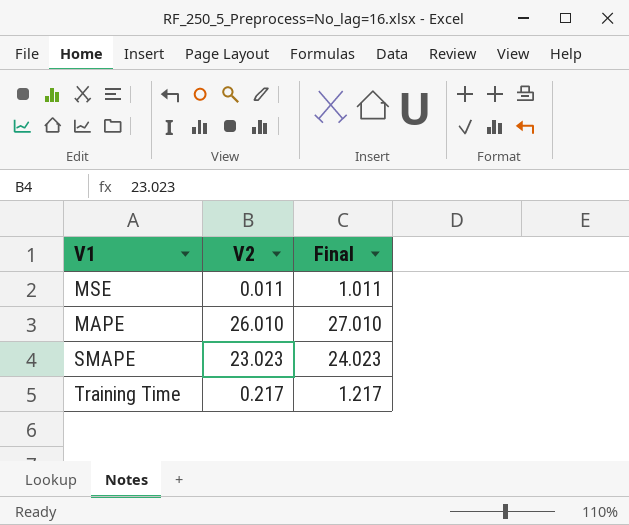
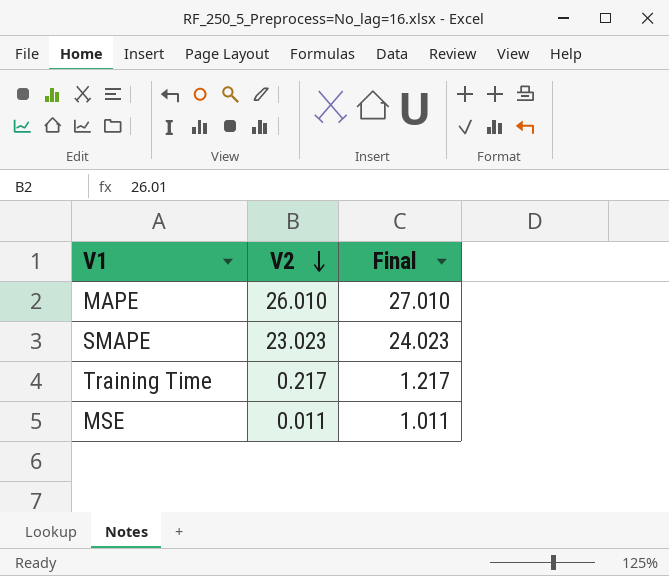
row order: none -> V2 descending

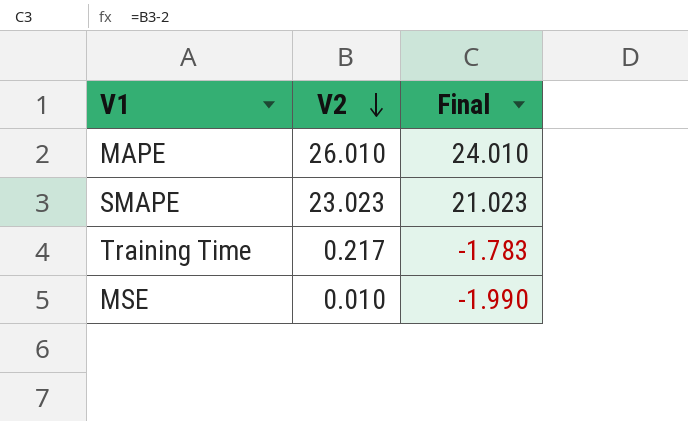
column Final | formula: [V2] + 1 -> [V2] - 2
MSE | V2: 0.011 -> 0.010

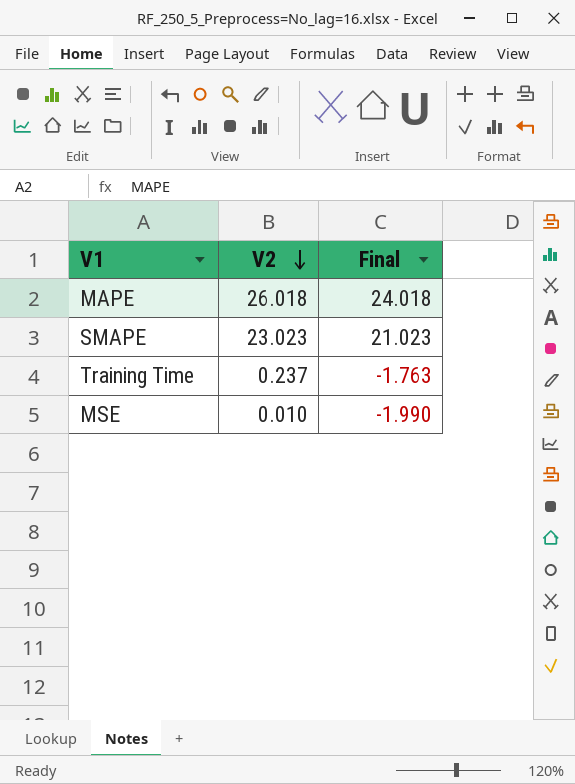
MAPE | V2: 26.010 -> 26.018
MAPE | Final: 24.010 -> 24.018
Training Time | V2: 0.217 -> 0.237
Training Time | Final: -1.783 -> -1.763

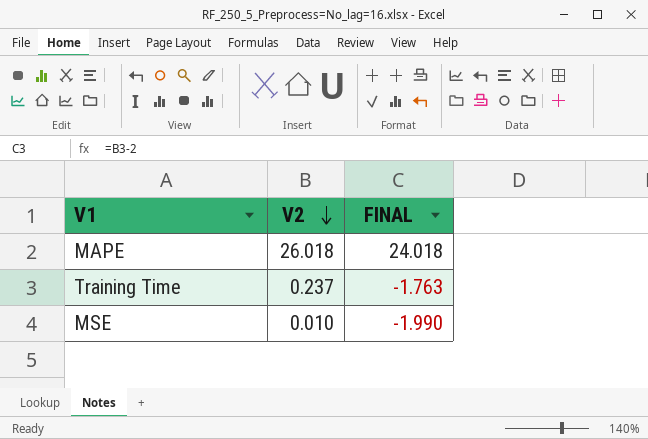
column name: Final -> FINAL
row SMAPE: 23.023 | 21.023 -> none

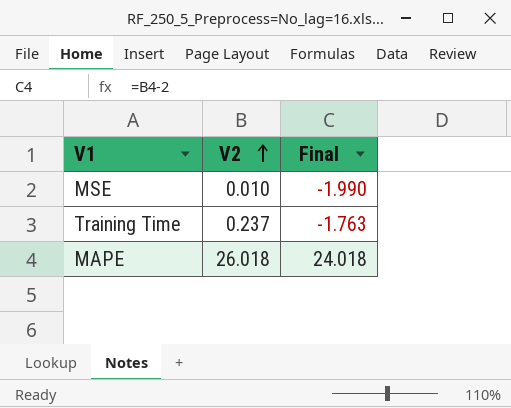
row order: V2 descending -> V2 ascending
column name: FINAL -> Final

